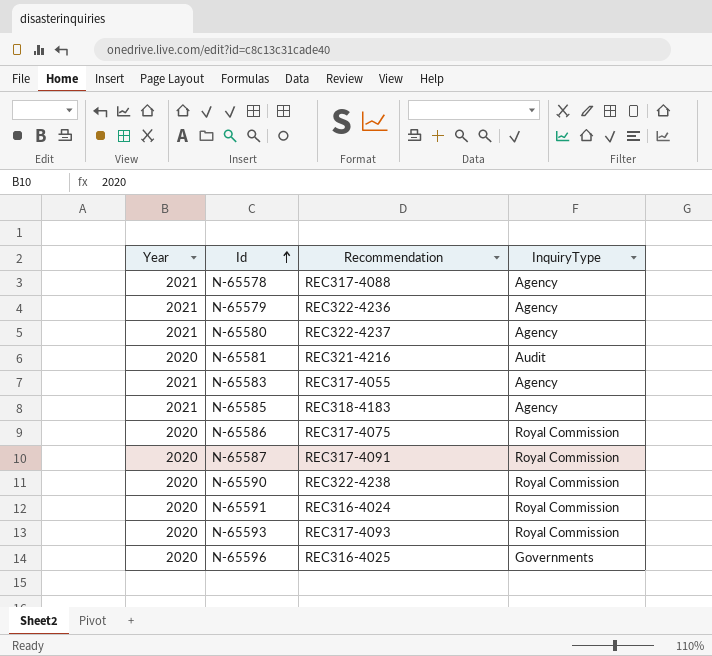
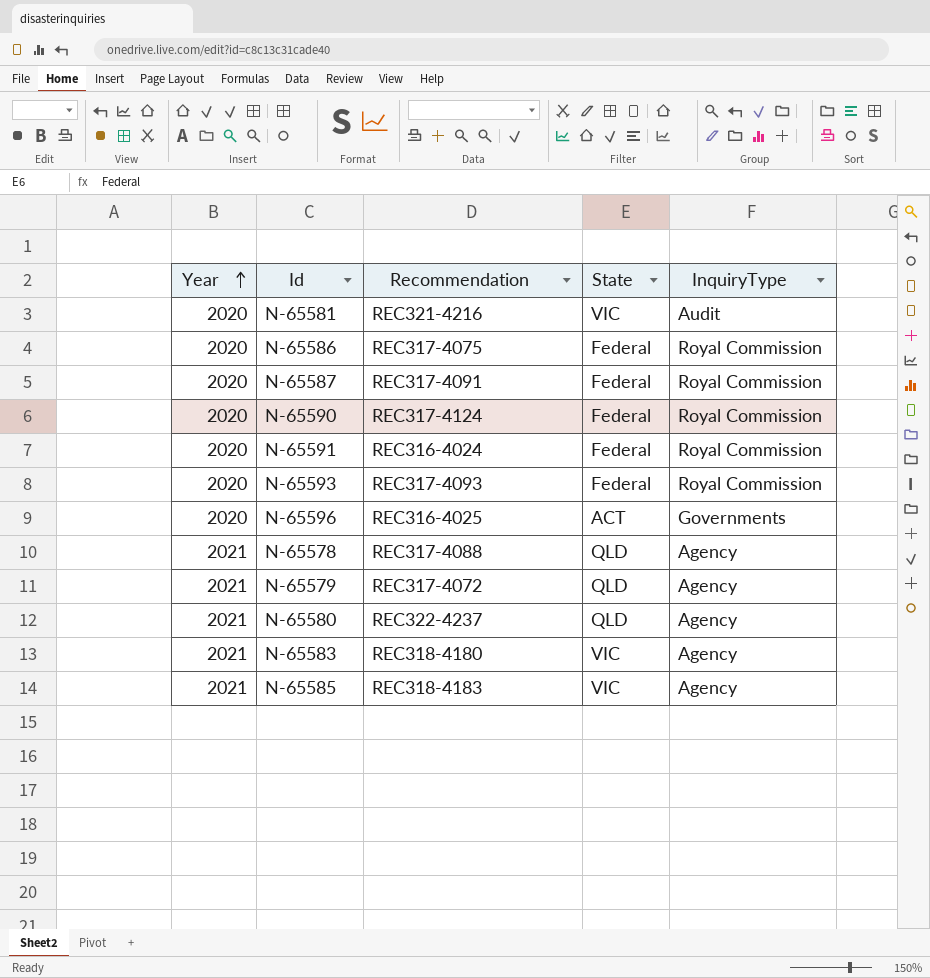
row order: Id ascending -> Year ascending
column State | position: none -> 4
N-65590 | Recommendation: REC322-4238 -> REC317-4124
N-65579 | Recommendation: REC322-4236 -> REC317-4072
N-65583 | Recommendation: REC317-4055 -> REC318-4180

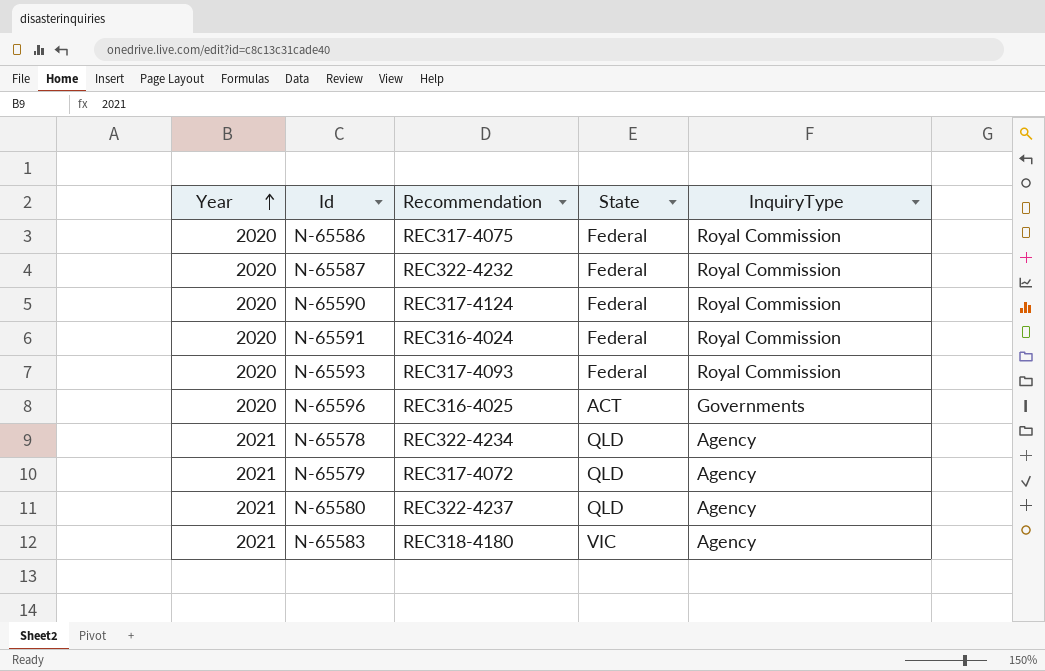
row N-65581: 2020 | REC321-4216 | VIC | Audit -> none
row N-65585: 2021 | REC318-4183 | VIC | Agency -> none
N-65587 | Recommendation: REC317-4091 -> REC322-4232
N-65578 | Recommendation: REC317-4088 -> REC322-4234

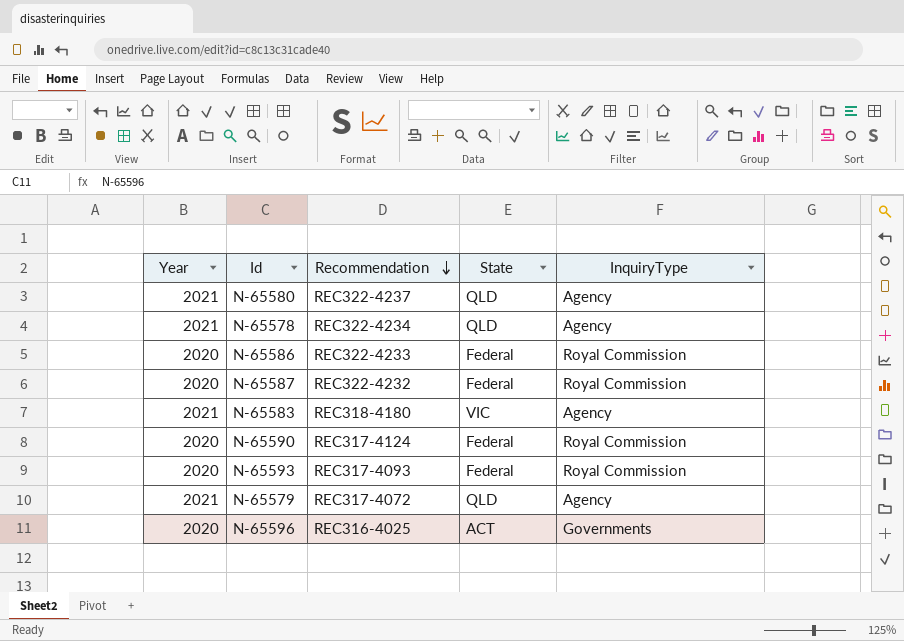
row order: Year ascending -> Recommendation descending
row N-65591: 2020 | REC316-4024 | Federal | Royal Commission -> none
N-65586 | Recommendation: REC317-4075 -> REC322-4233

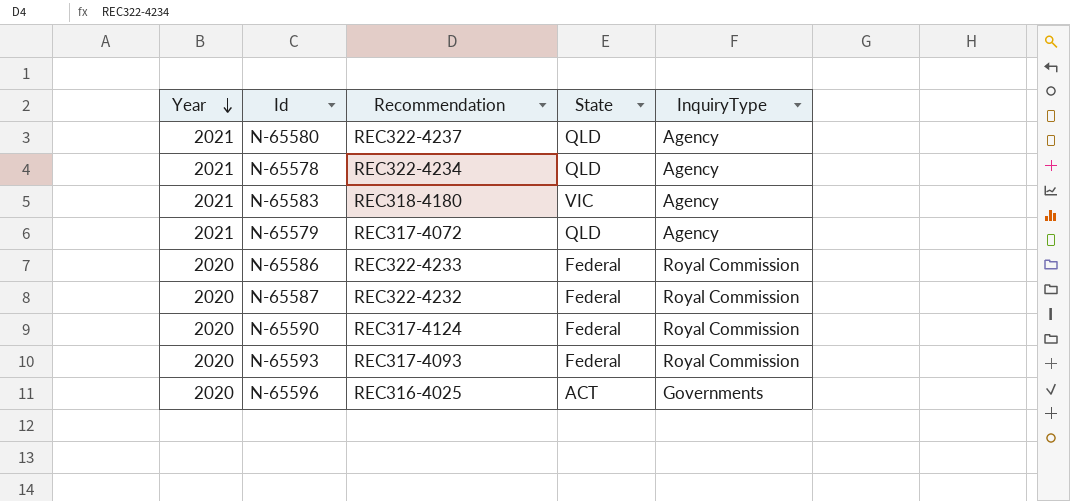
row order: Recommendation descending -> Year descending

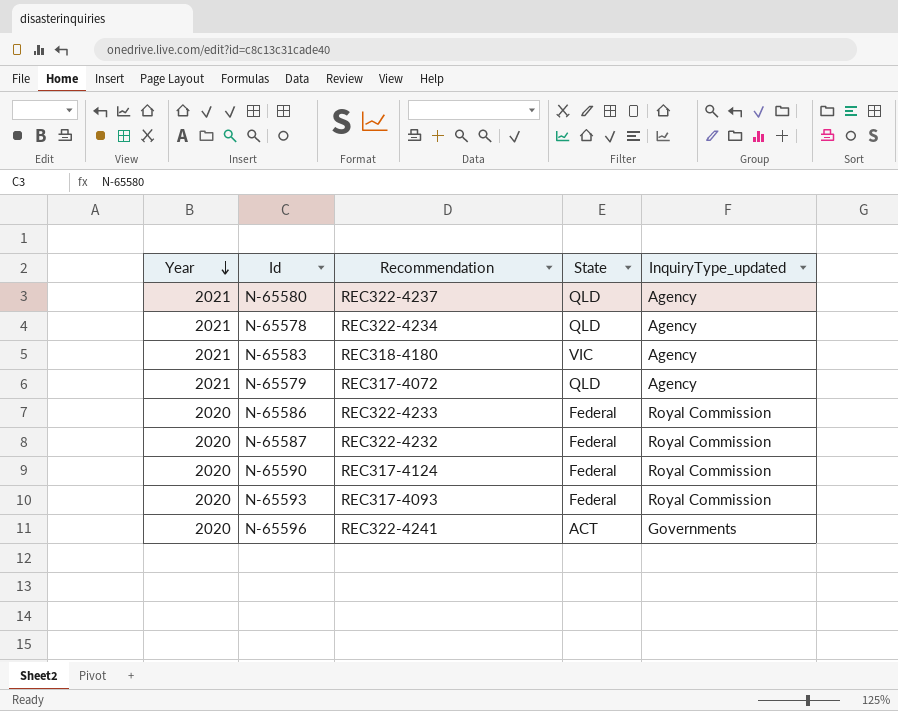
column name: InquiryType -> InquiryType_updated
N-65596 | Recommendation: REC316-4025 -> REC322-4241

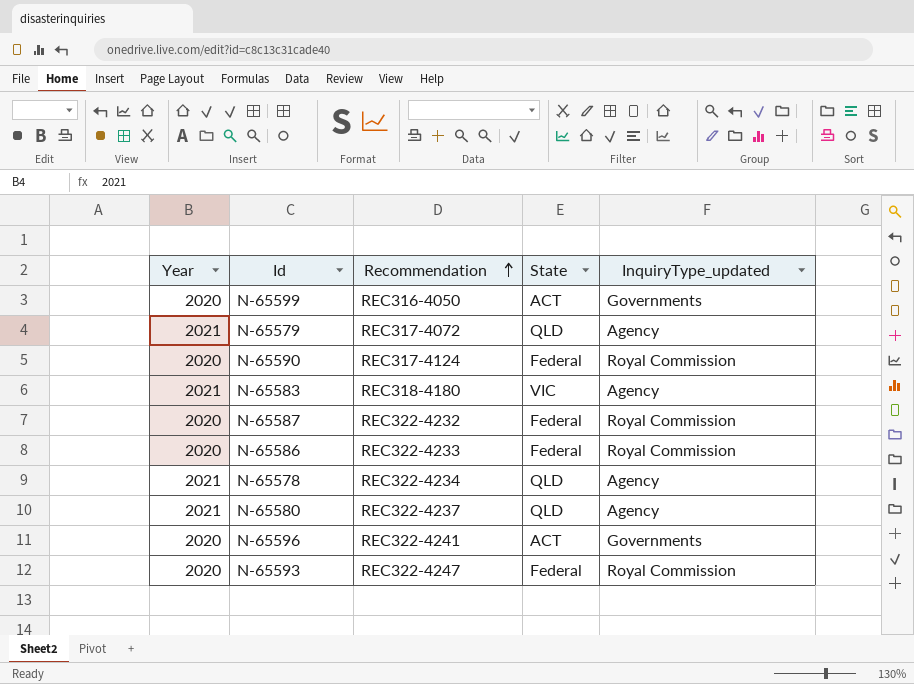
row order: Year descending -> Recommendation ascending
row N-65599: none -> 2020 | REC316-4050 | ACT | Governments
N-65593 | Recommendation: REC317-4093 -> REC322-4247

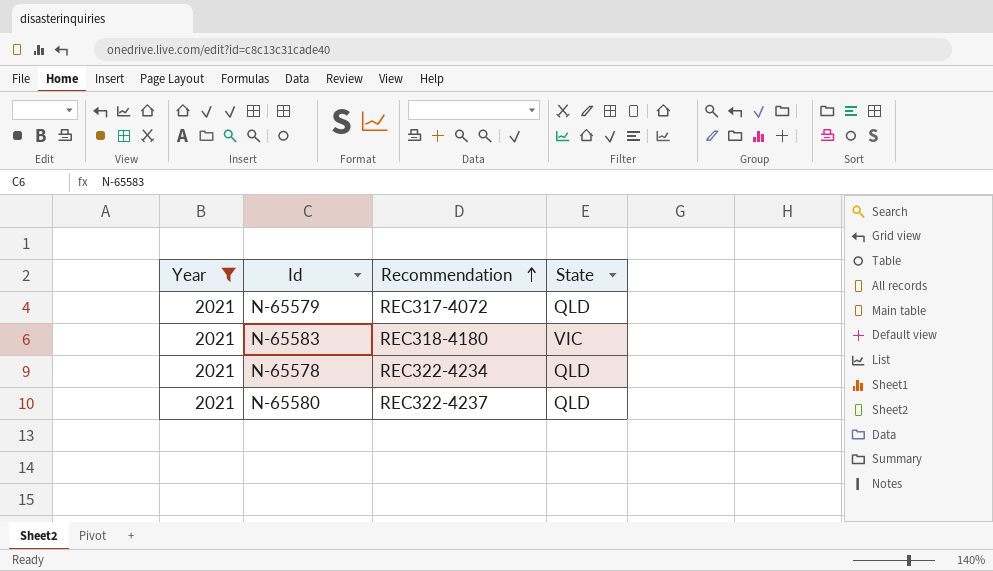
filter: none -> Year = 2021
column InquiryType_updated | position: 5 -> none

